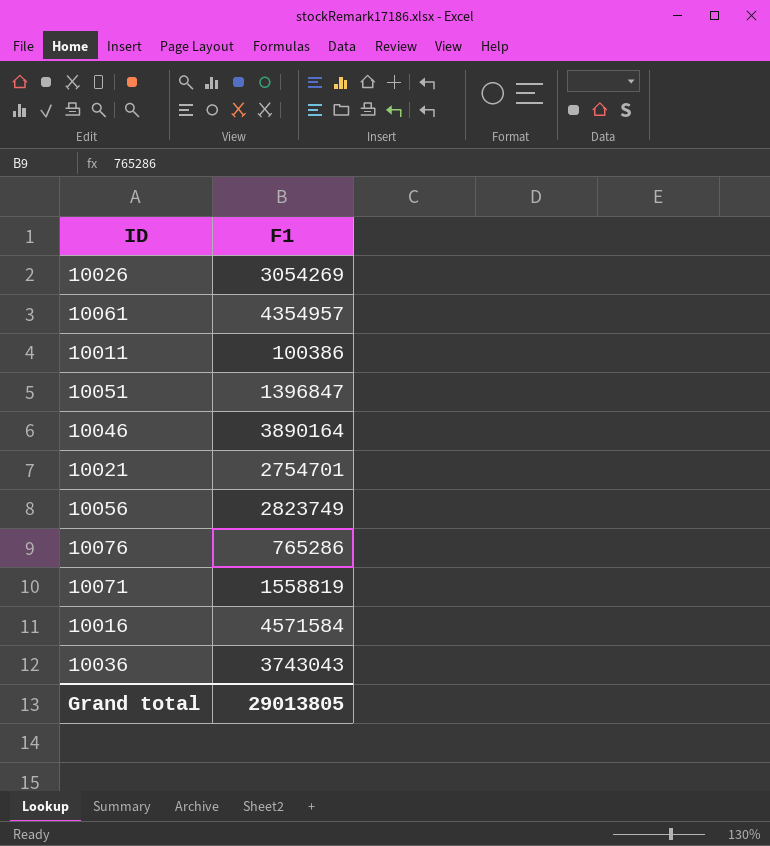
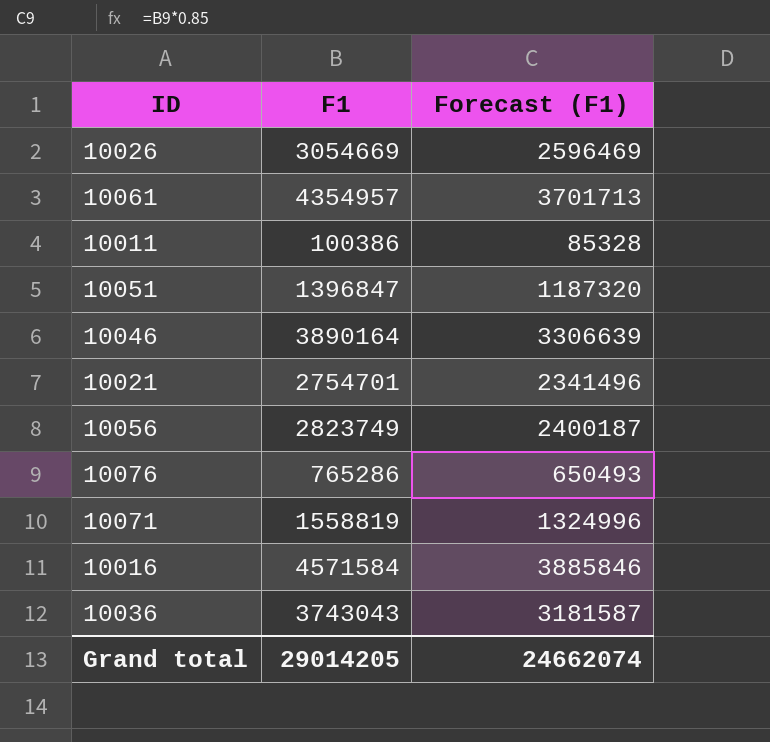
column Forecast (F1) | formula: none -> [F1] * 0.85
10026 | F1: 3054269 -> 3054669
Grand total | F1: 29013805 -> 29014205

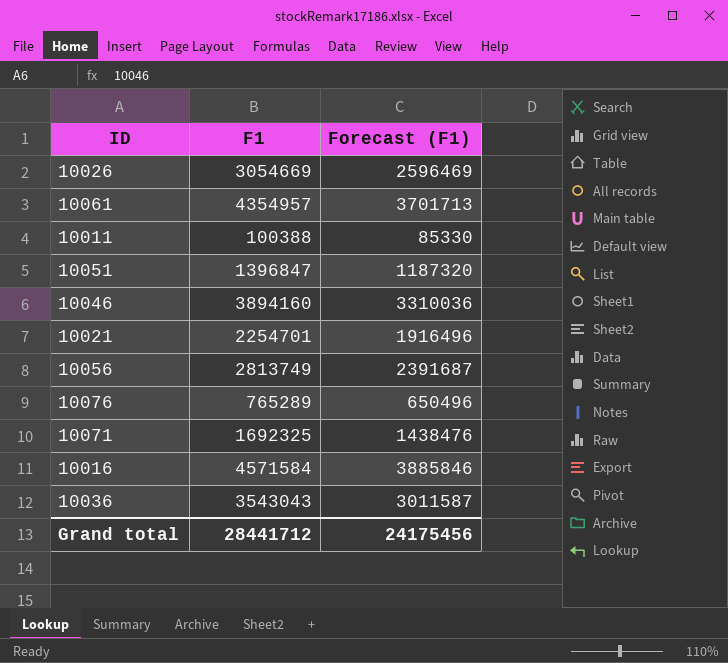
10011 | F1: 100386 -> 100388
10011 | Forecast (F1): 85328 -> 85330
10046 | F1: 3890164 -> 3894160
10046 | Forecast (F1): 3306639 -> 3310036
10021 | F1: 2754701 -> 2254701
10021 | Forecast (F1): 2341496 -> 1916496
10056 | F1: 2823749 -> 2813749
10056 | Forecast (F1): 2400187 -> 2391687
10076 | F1: 765286 -> 765289
10076 | Forecast (F1): 650493 -> 650496
10071 | F1: 1558819 -> 1692325
10071 | Forecast (F1): 1324996 -> 1438476
10036 | F1: 3743043 -> 3543043
10036 | Forecast (F1): 3181587 -> 3011587
Grand total | F1: 29014205 -> 28441712
Grand total | Forecast (F1): 24662074 -> 24175456

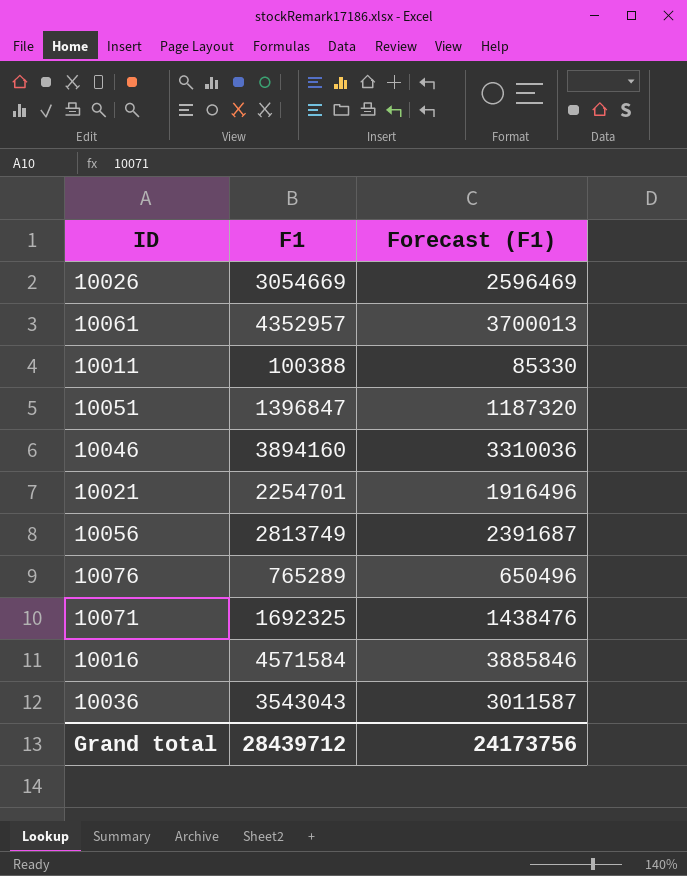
10061 | F1: 4354957 -> 4352957
10061 | Forecast (F1): 3701713 -> 3700013
Grand total | F1: 28441712 -> 28439712
Grand total | Forecast (F1): 24175456 -> 24173756

